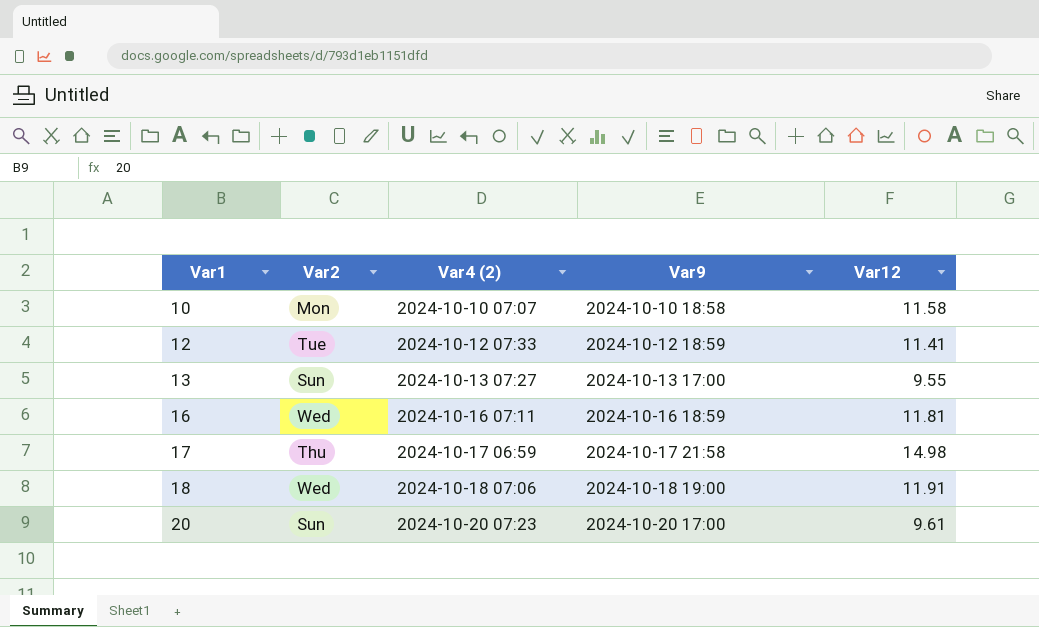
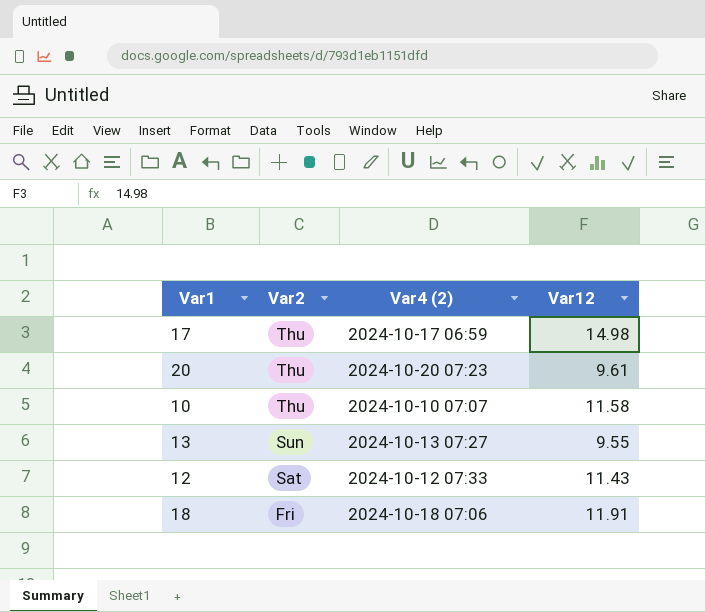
row order: Var1 ascending -> Var2 descending
column Var9 | position: 4 -> none
row 16: Wed | 2024-10-16 07:11 | 2024-10-16 18:59 | 11.81 -> none
20 | Var2: Sun -> Thu
10 | Var2: Mon -> Thu
12 | Var2: Tue -> Sat
12 | Var12: 11.41 -> 11.43
18 | Var2: Wed -> Fri

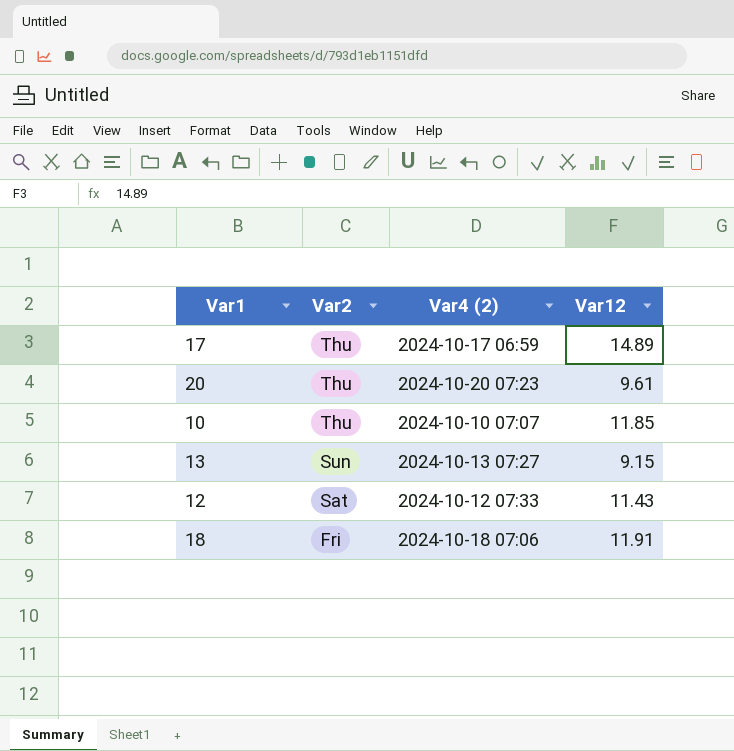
17 | Var12: 14.98 -> 14.89
10 | Var12: 11.58 -> 11.85
13 | Var12: 9.55 -> 9.15

